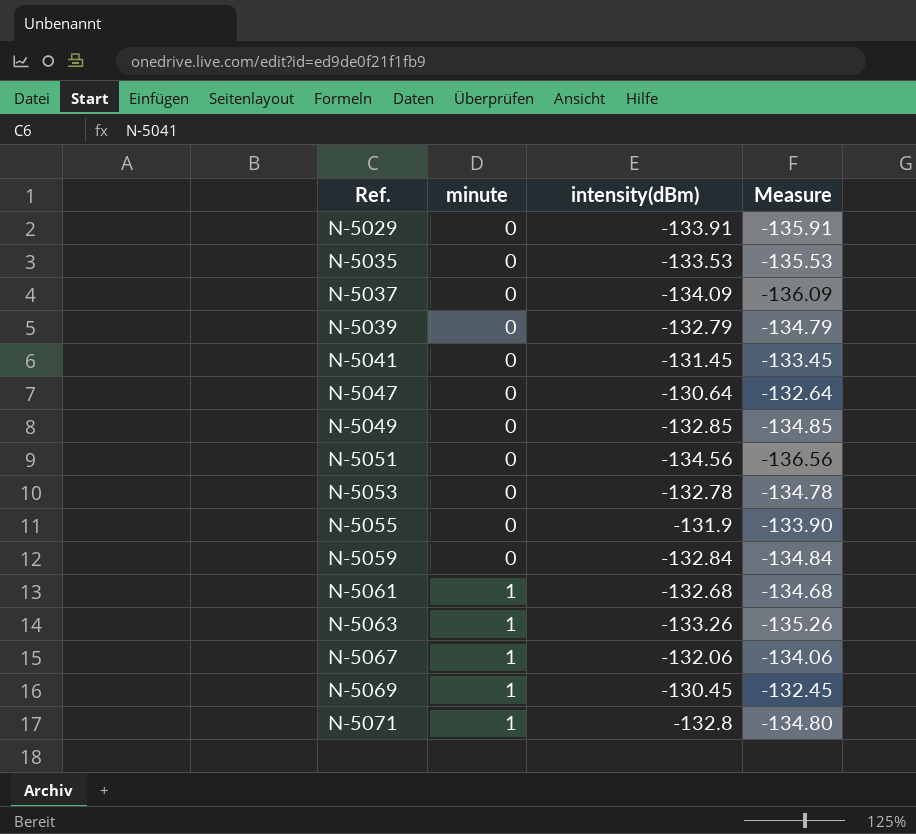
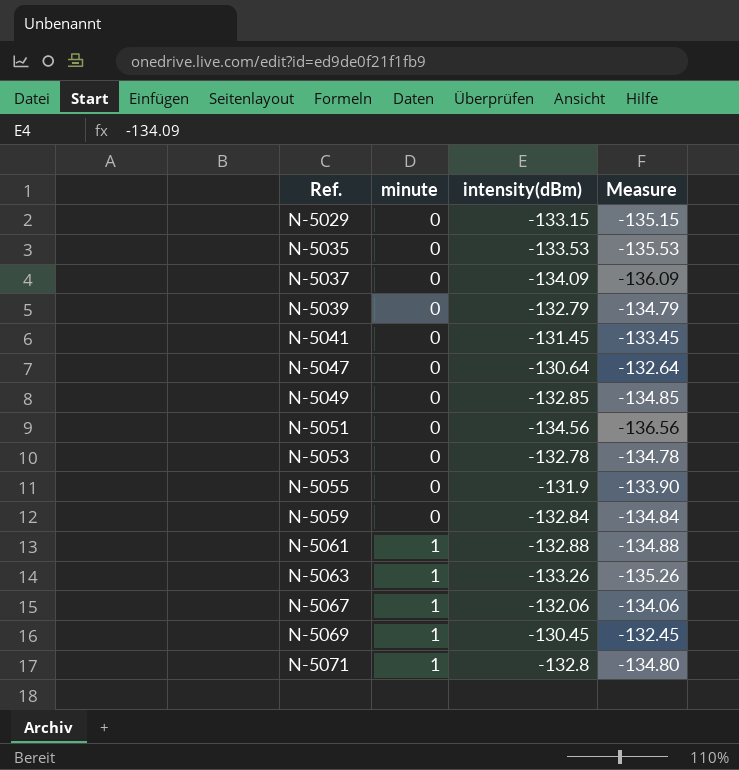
N-5029 | intensity(dBm): -133.91 -> -133.15
N-5029 | Measure: -135.91 -> -135.15
N-5061 | intensity(dBm): -132.68 -> -132.88
N-5061 | Measure: -134.68 -> -134.88

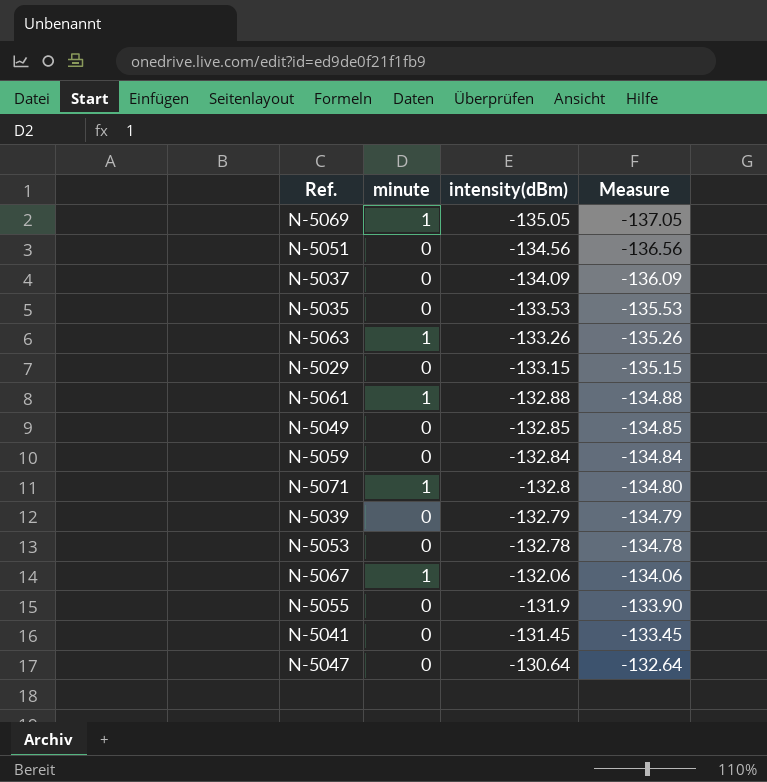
row order: Ref. ascending -> intensity(dBm) ascending
N-5069 | intensity(dBm): -130.45 -> -135.05
N-5069 | Measure: -132.45 -> -137.05

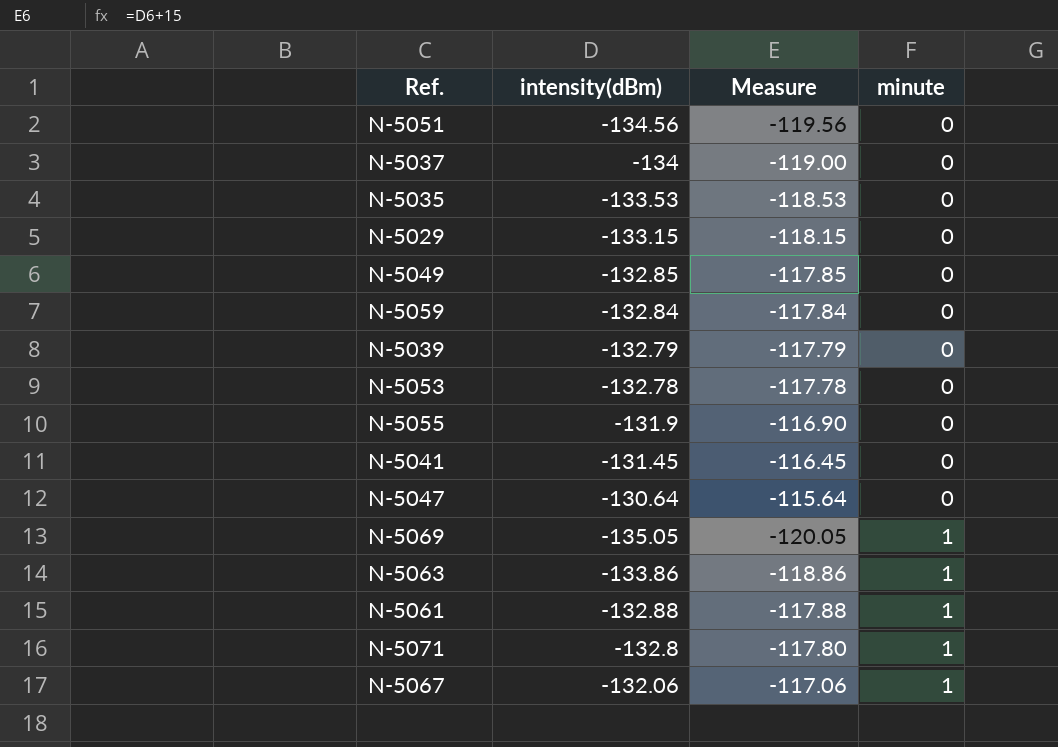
row order: intensity(dBm) ascending -> minute ascending
column Measure | formula: [intensity(dBm)] - 2 -> [intensity(dBm)] + 15
column minute | position: 2 -> 4
N-5037 | intensity(dBm): -134.09 -> -134
N-5063 | intensity(dBm): -133.26 -> -133.86

